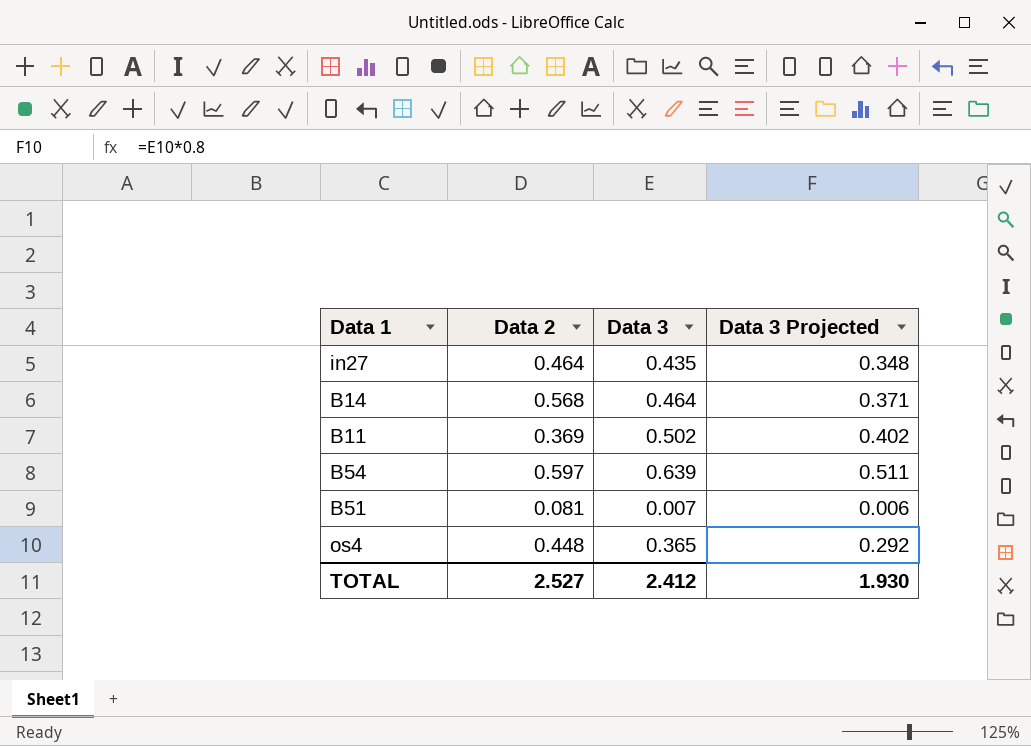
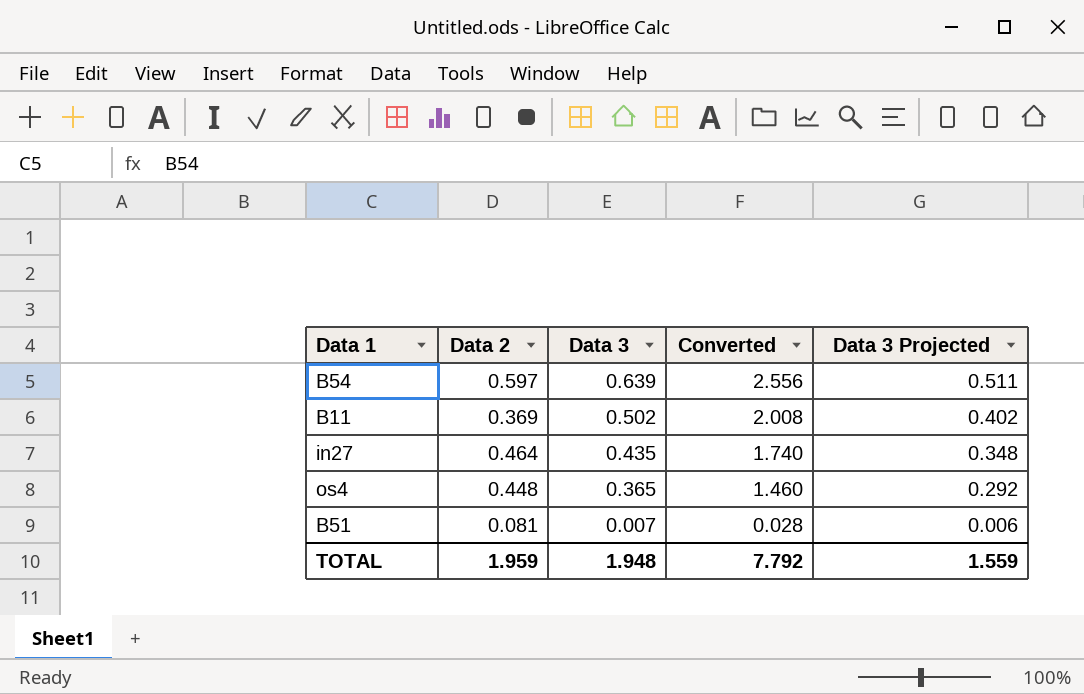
row order: none -> Data 3 descending
column Converted | formula: none -> [Data 3] * 4
row B14: 0.568 | 0.464 | 0.371 -> none
TOTAL | Data 2: 2.527 -> 1.959
TOTAL | Data 3: 2.412 -> 1.948
TOTAL | Data 3 Projected: 1.930 -> 1.559

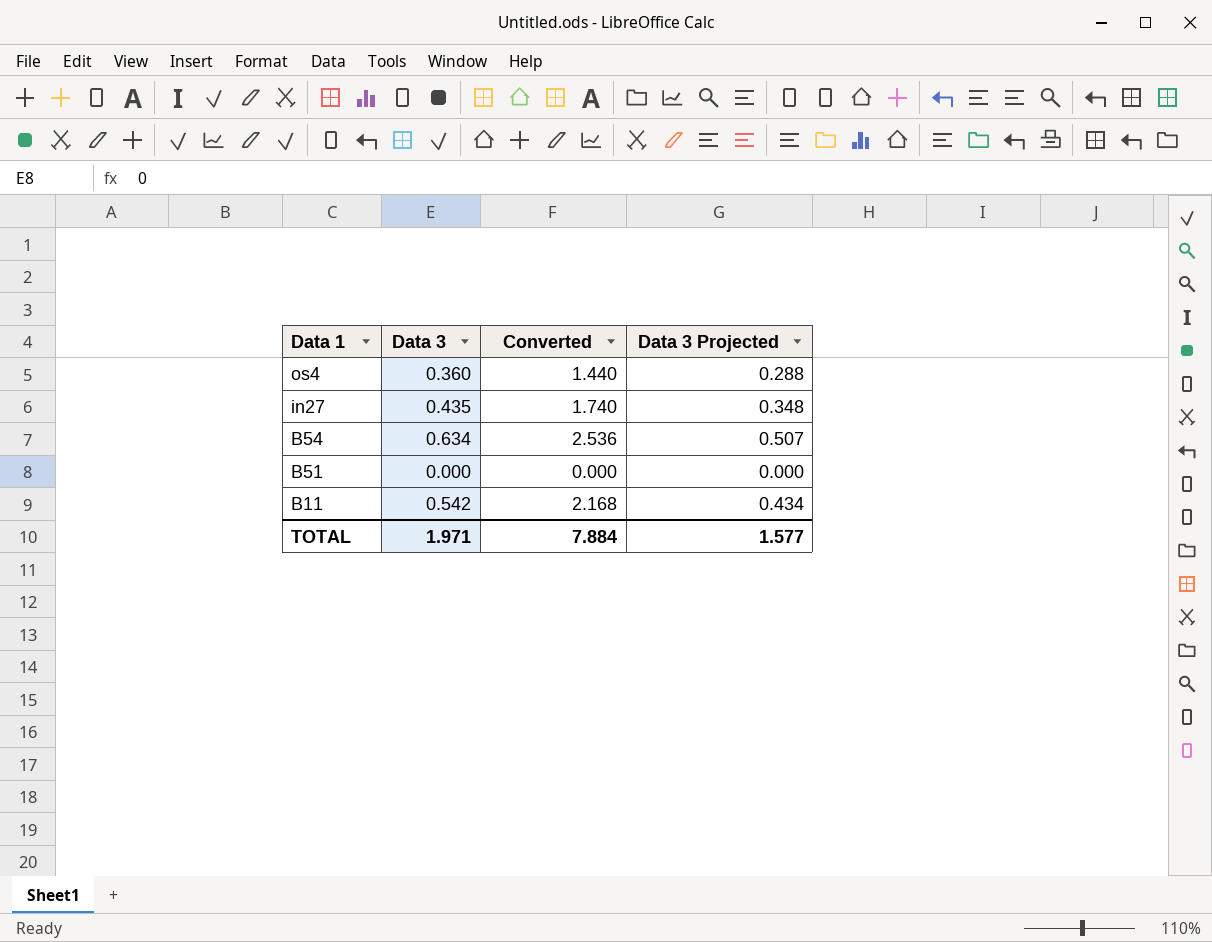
row order: Data 3 descending -> Data 1 descending
column Data 2 | position: 2 -> none
os4 | Data 3: 0.365 -> 0.360
os4 | Converted: 1.460 -> 1.440
os4 | Data 3 Projected: 0.292 -> 0.288
B54 | Data 3: 0.639 -> 0.634
B54 | Converted: 2.556 -> 2.536
B54 | Data 3 Projected: 0.511 -> 0.507
B51 | Data 3: 0.007 -> 0.000
B51 | Converted: 0.028 -> 0.000
B51 | Data 3 Projected: 0.006 -> 0.000
B11 | Data 3: 0.502 -> 0.542
B11 | Converted: 2.008 -> 2.168
B11 | Data 3 Projected: 0.402 -> 0.434
TOTAL | Data 3: 1.948 -> 1.971
TOTAL | Converted: 7.792 -> 7.884
TOTAL | Data 3 Projected: 1.559 -> 1.577

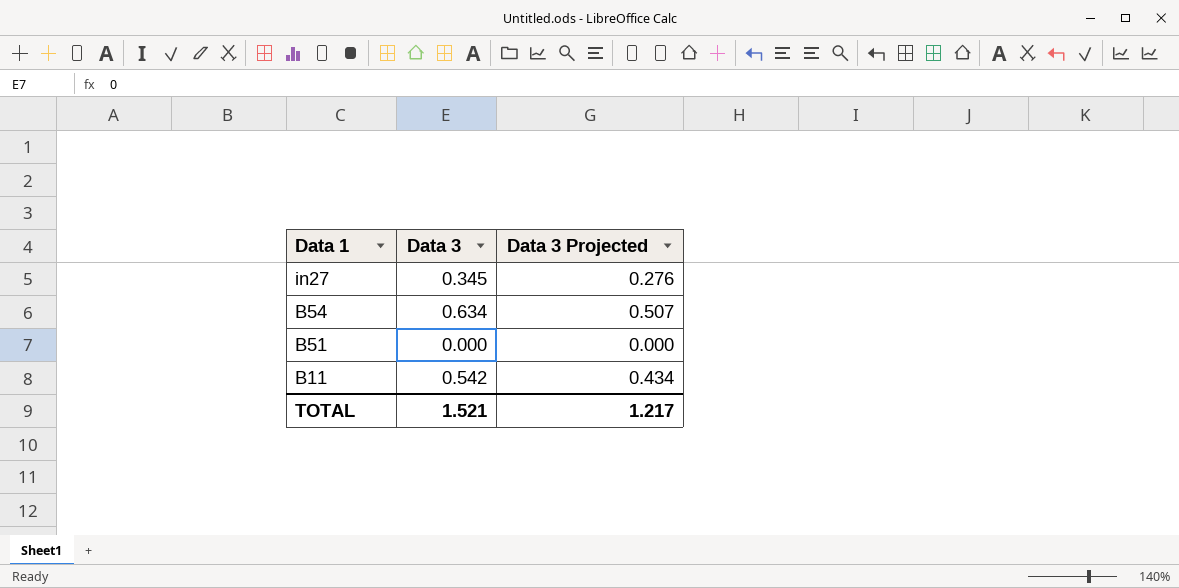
column Converted | formula: [Data 3] * 4 -> none
row os4: 0.360 | 1.440 | 0.288 -> none
in27 | Data 3: 0.435 -> 0.345
in27 | Data 3 Projected: 0.348 -> 0.276
TOTAL | Data 3: 1.971 -> 1.521
TOTAL | Data 3 Projected: 1.577 -> 1.217

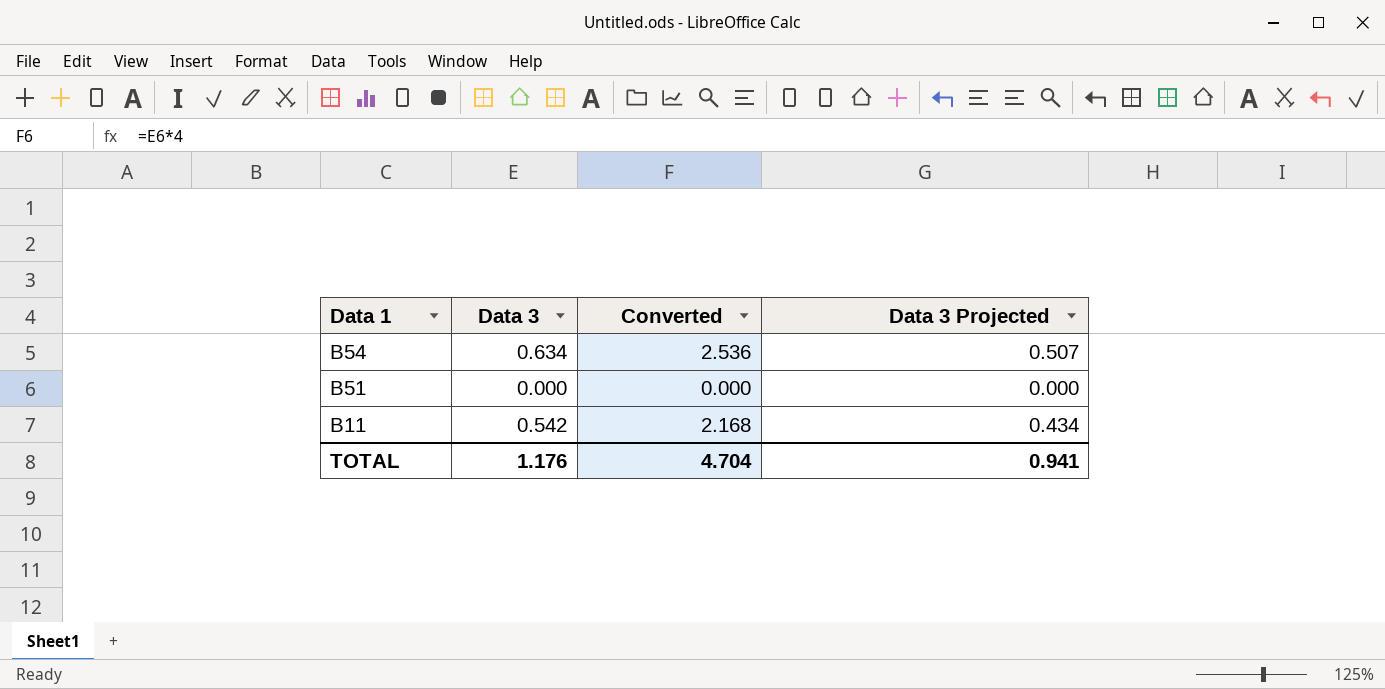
column Converted | formula: none -> [Data 3] * 4
row in27: 0.345 | 0.276 -> none
TOTAL | Data 3: 1.521 -> 1.176
TOTAL | Data 3 Projected: 1.217 -> 0.941

